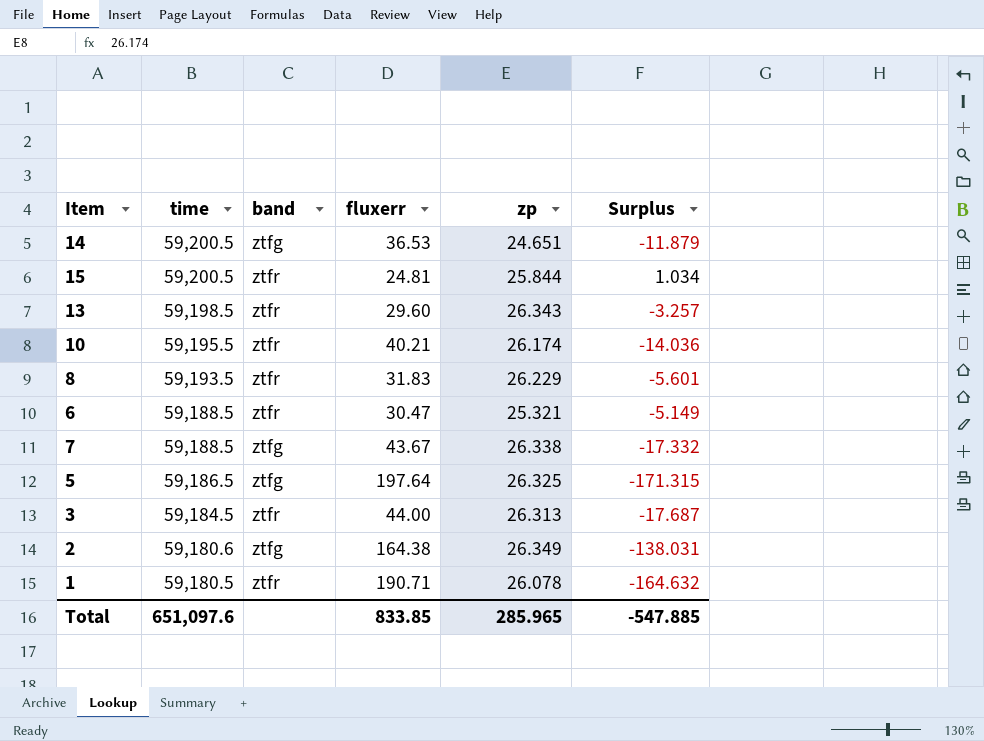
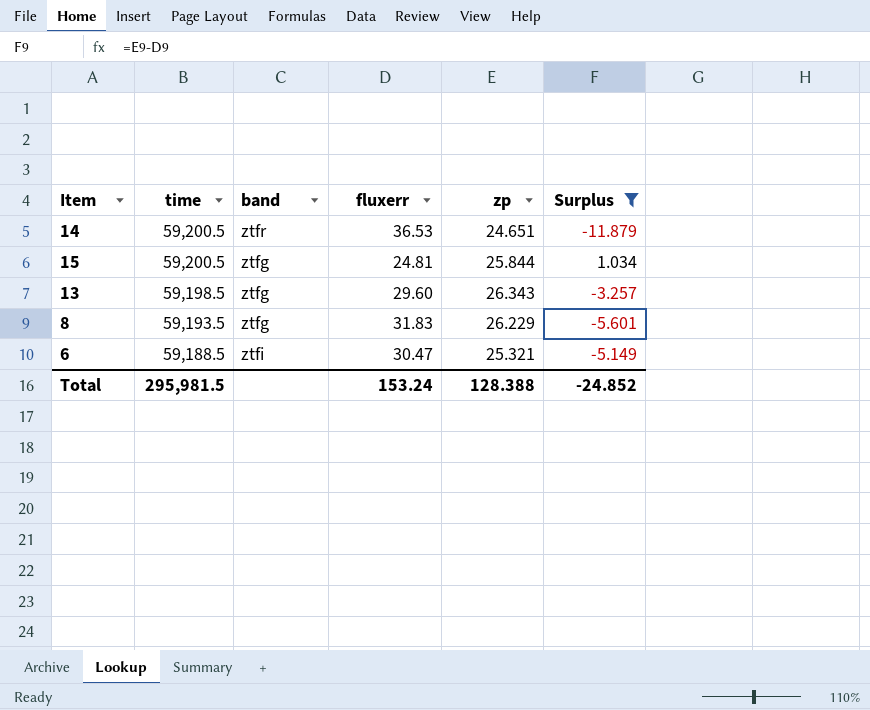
filter: none -> Surplus >= -11.879
14 | band: ztfg -> ztfr
15 | band: ztfr -> ztfg
13 | band: ztfr -> ztfg
8 | band: ztfr -> ztfg
6 | band: ztfr -> ztfi
Total | time: 651,097.6 -> 295,981.5
Total | fluxerr: 833.85 -> 153.24
Total | zp: 285.965 -> 128.388
Total | Surplus: -547.885 -> -24.852

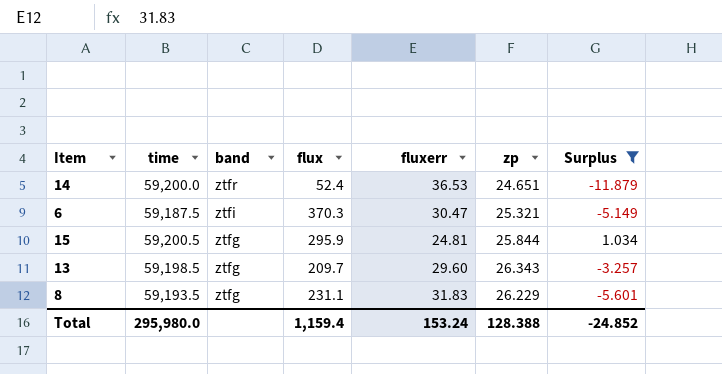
row order: time descending -> band descending
column flux | position: none -> 4
14 | time: 59,200.5 -> 59,200.0
6 | time: 59,188.5 -> 59,187.5
Total | time: 295,981.5 -> 295,980.0

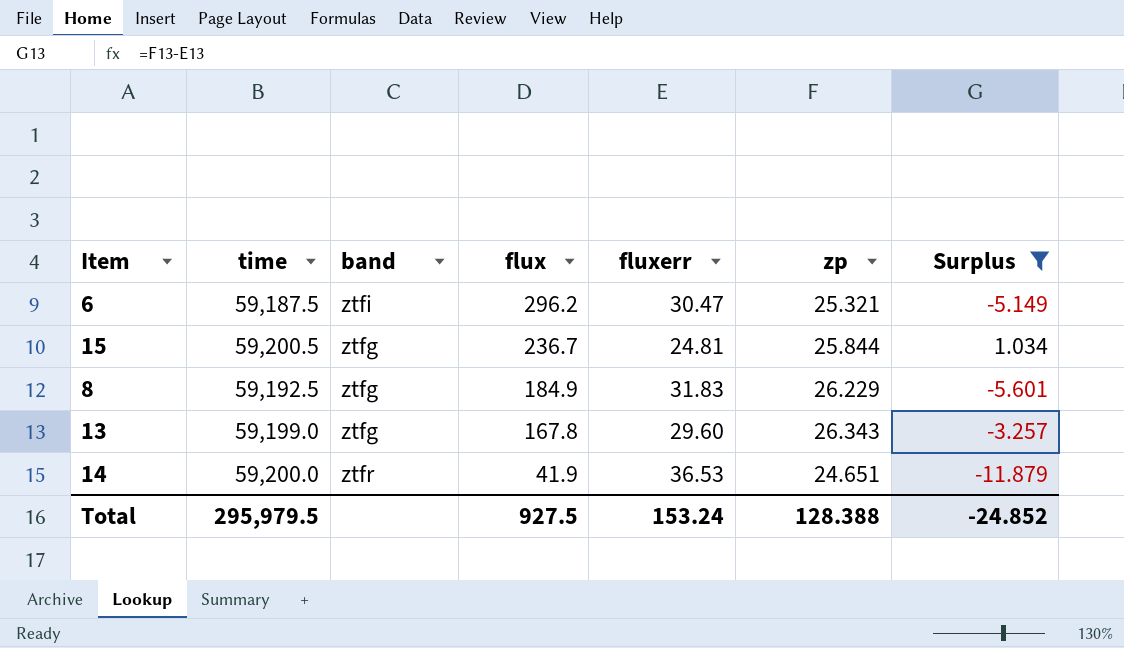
row order: band descending -> flux descending
6 | flux: 370.3 -> 296.2
15 | flux: 295.9 -> 236.7
8 | time: 59,193.5 -> 59,192.5
8 | flux: 231.1 -> 184.9
13 | time: 59,198.5 -> 59,199.0
13 | flux: 209.7 -> 167.8
14 | flux: 52.4 -> 41.9
Total | time: 295,980.0 -> 295,979.5
Total | flux: 1,159.4 -> 927.5

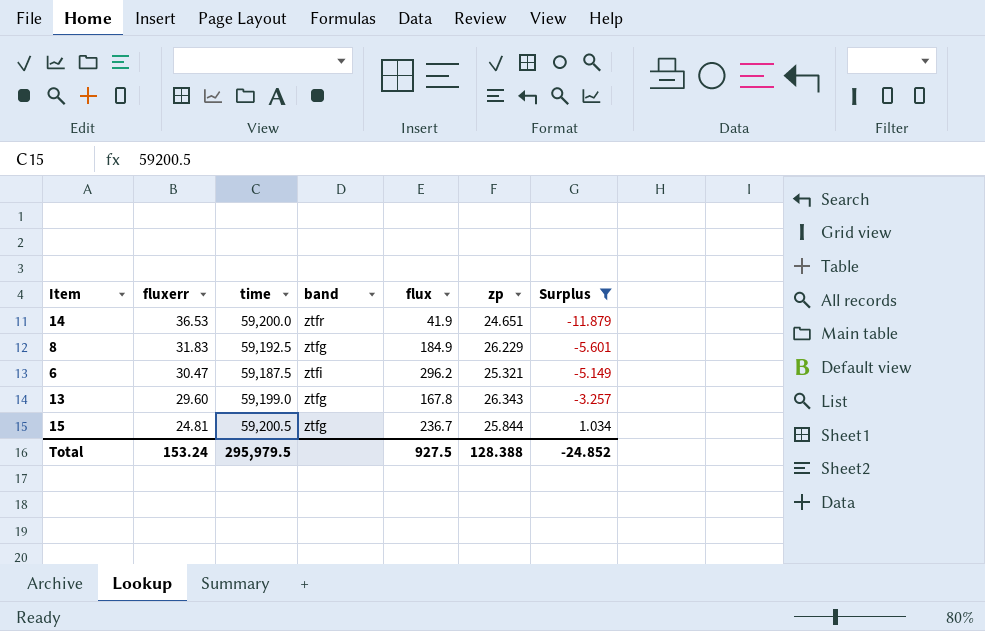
row order: flux descending -> fluxerr descending
column fluxerr | position: 5 -> 2

